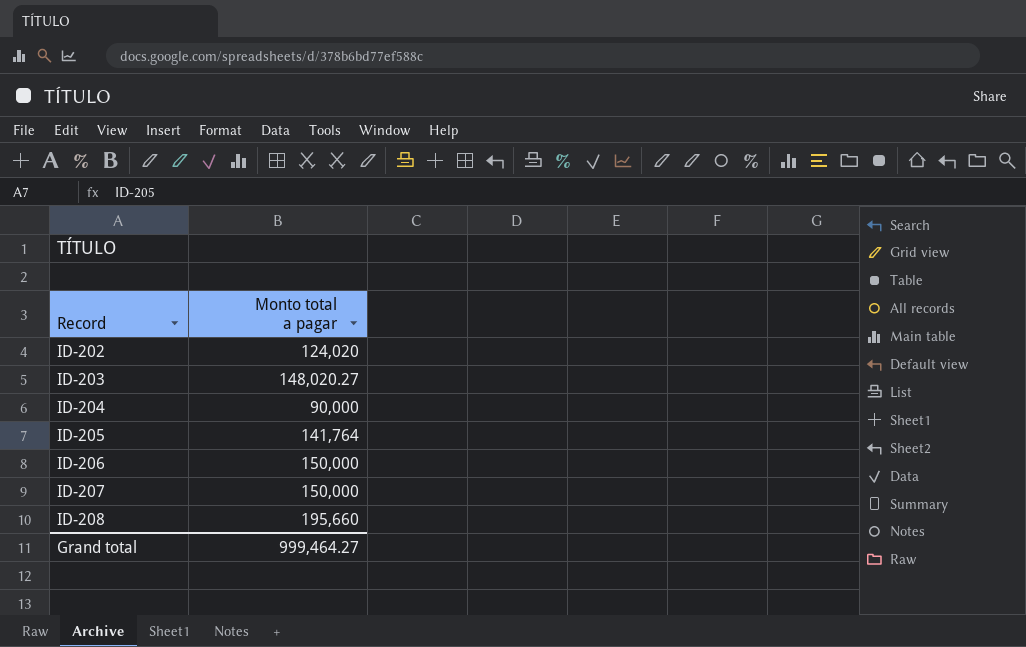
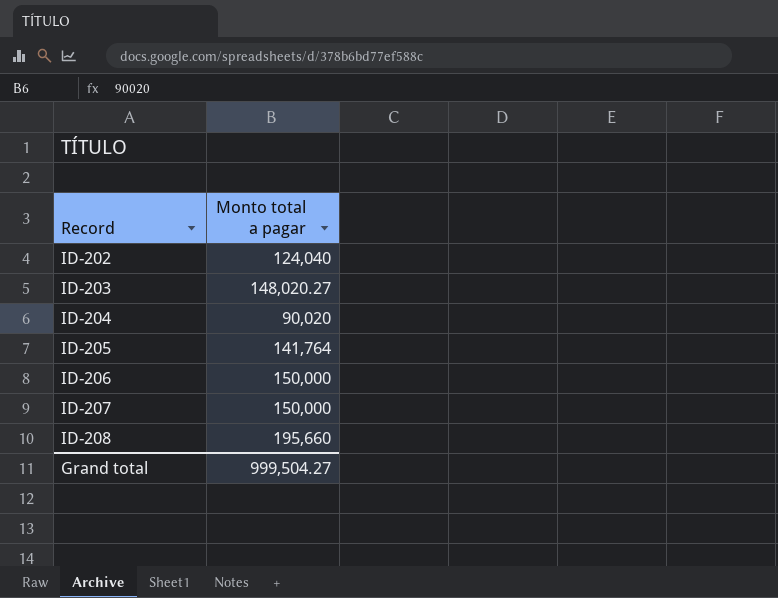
ID-202 | Monto total a pagar: 124,020 -> 124,040
ID-204 | Monto total a pagar: 90,000 -> 90,020
Grand total | Monto total a pagar: 999,464.27 -> 999,504.27

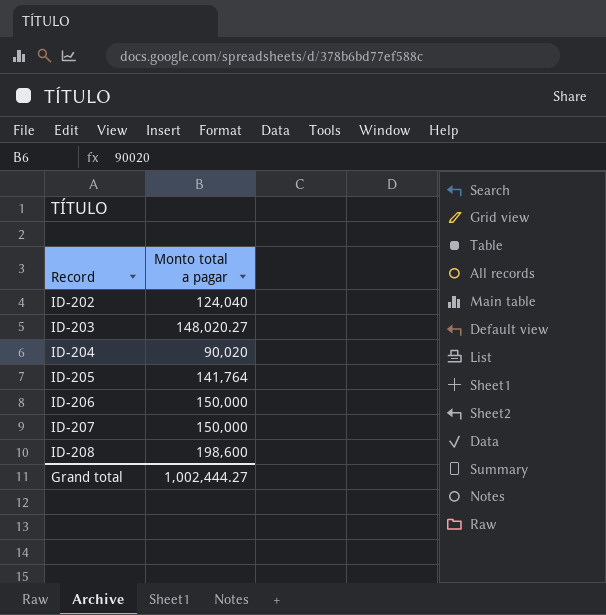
ID-208 | Monto total a pagar: 195,660 -> 198,600
Grand total | Monto total a pagar: 999,504.27 -> 1,002,444.27

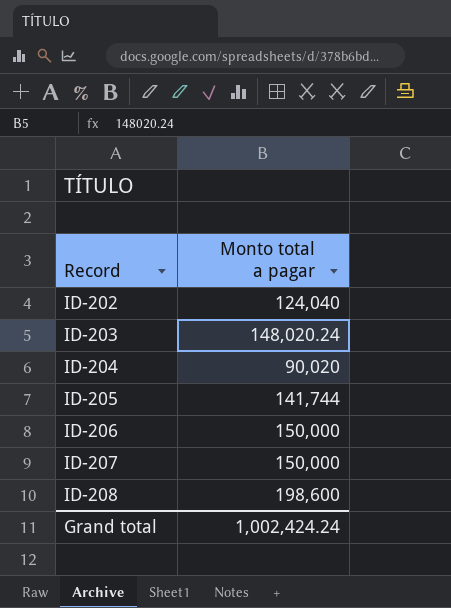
ID-203 | Monto total a pagar: 148,020.27 -> 148,020.24
ID-205 | Monto total a pagar: 141,764 -> 141,744
Grand total | Monto total a pagar: 1,002,444.27 -> 1,002,424.24

